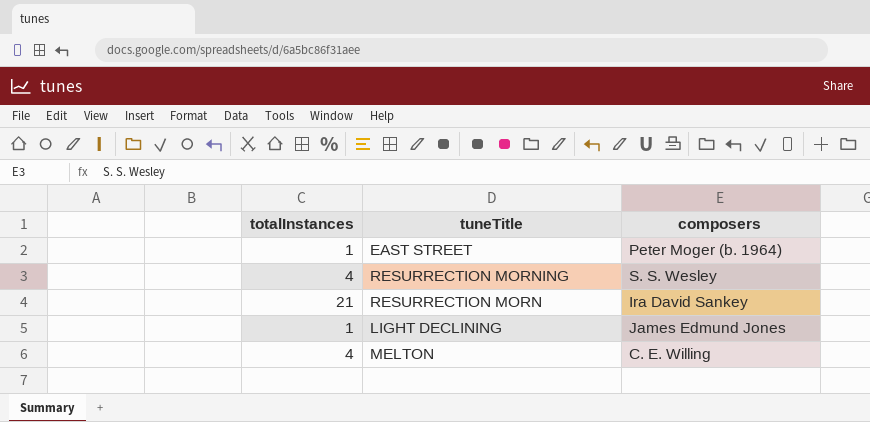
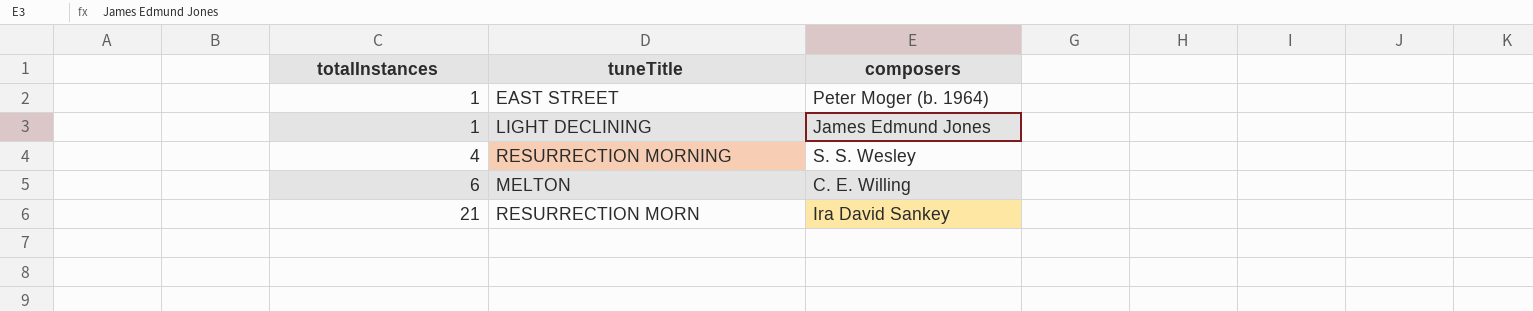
row order: none -> totalInstances ascending
MELTON | totalInstances: 4 -> 6

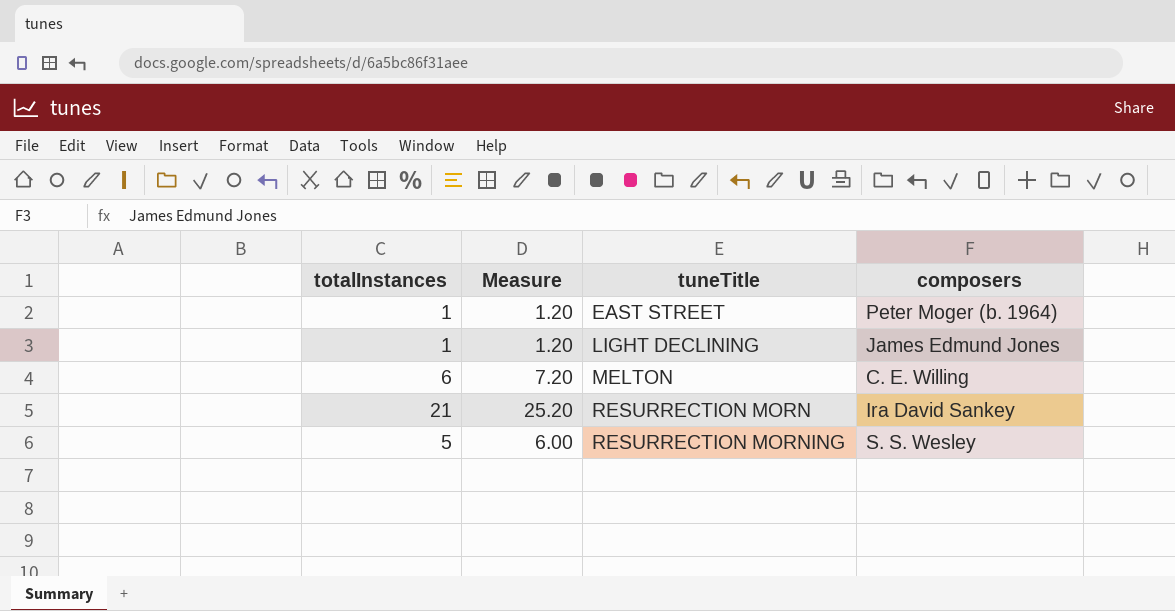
row order: totalInstances ascending -> tuneTitle ascending
column Measure | formula: none -> [totalInstances] * 1.2
RESURRECTION MORNING | totalInstances: 4 -> 5

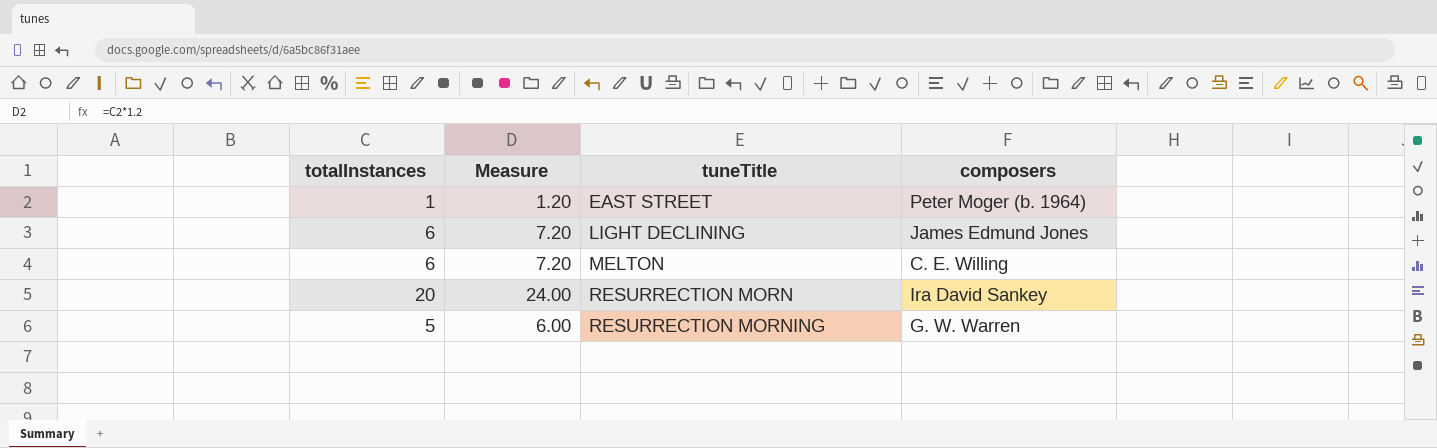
LIGHT DECLINING | totalInstances: 1 -> 6
LIGHT DECLINING | Measure: 1.20 -> 7.20
RESURRECTION MORN | totalInstances: 21 -> 20
RESURRECTION MORN | Measure: 25.20 -> 24.00
RESURRECTION MORNING | composers: S. S. Wesley -> G. W. Warren

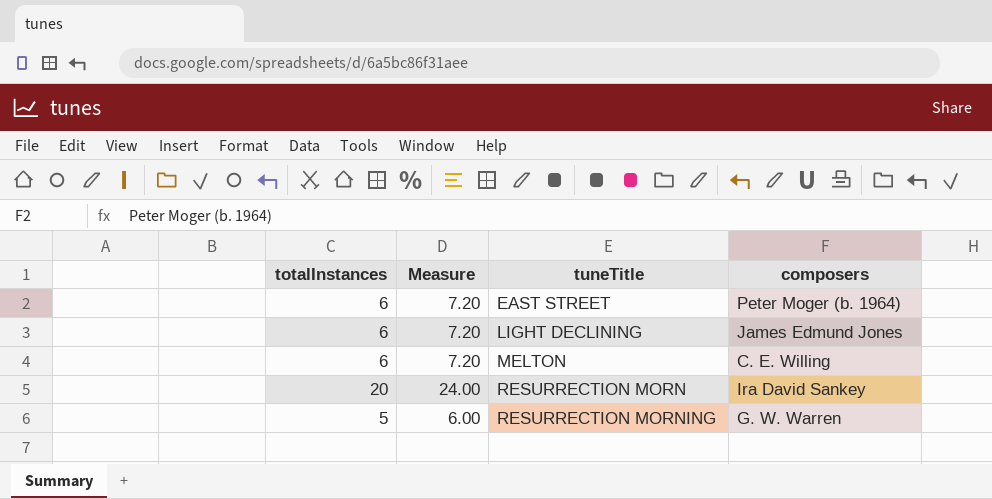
EAST STREET | totalInstances: 1 -> 6
EAST STREET | Measure: 1.20 -> 7.20

